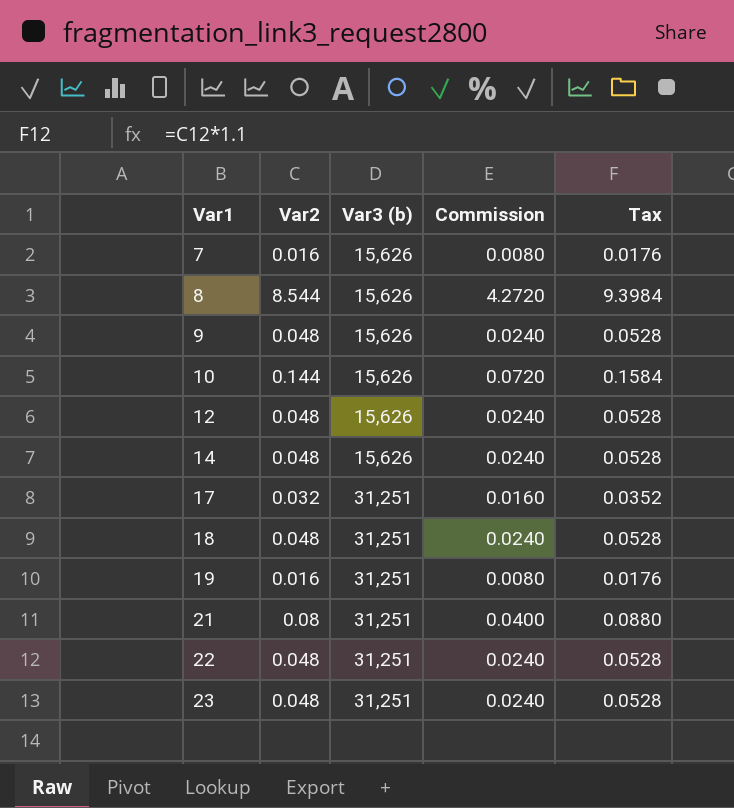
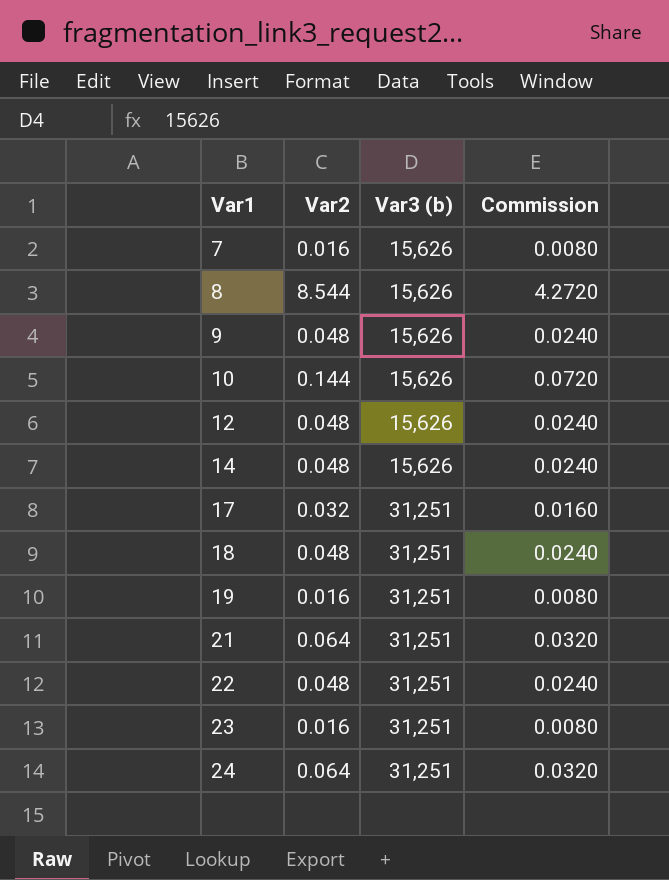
column Tax | formula: [Var2] * 1.1 -> none
21 | Var2: 0.08 -> 0.064
21 | Commission: 0.0400 -> 0.0320
23 | Var2: 0.048 -> 0.016
23 | Commission: 0.0240 -> 0.0080
row 24: none -> 0.064 | 31,251 | 0.0320

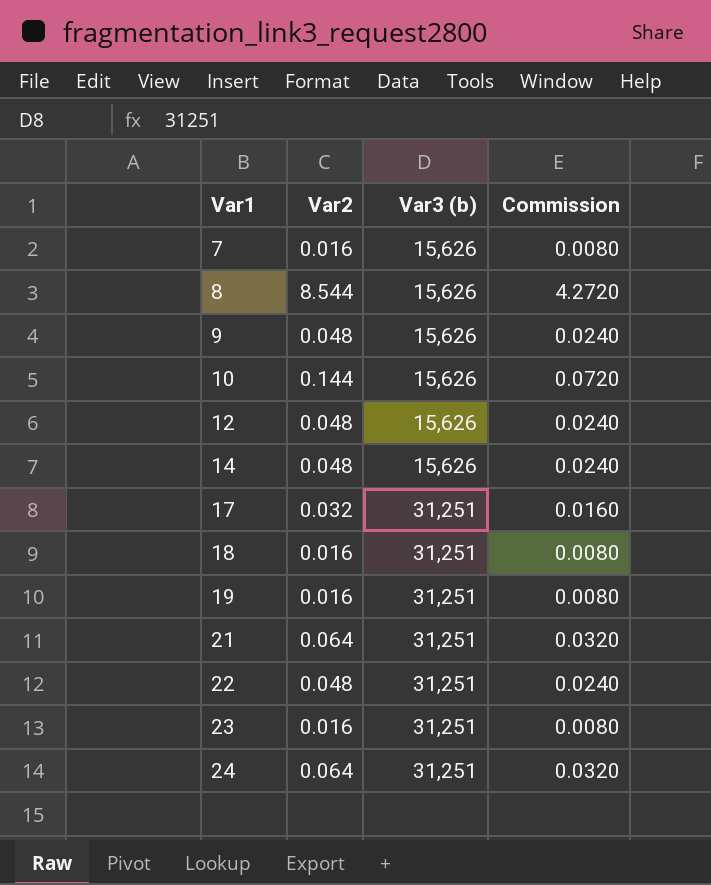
18 | Var2: 0.048 -> 0.016
18 | Commission: 0.0240 -> 0.0080

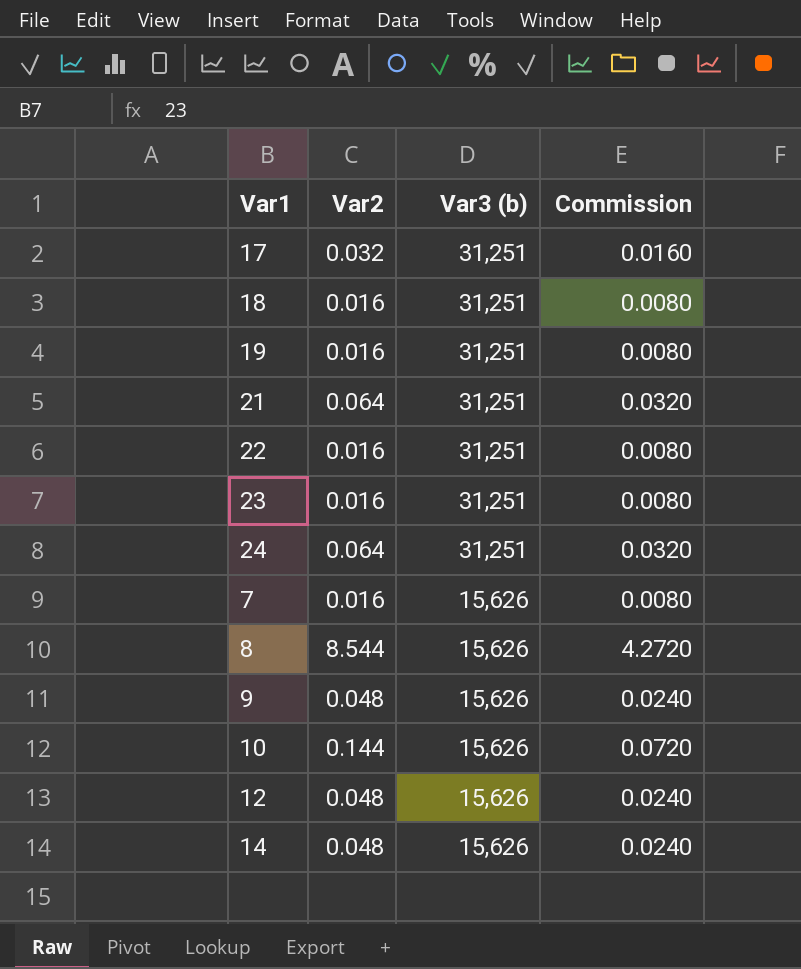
row order: Var1 ascending -> Var3 (b) descending
22 | Var2: 0.048 -> 0.016
22 | Commission: 0.0240 -> 0.0080

